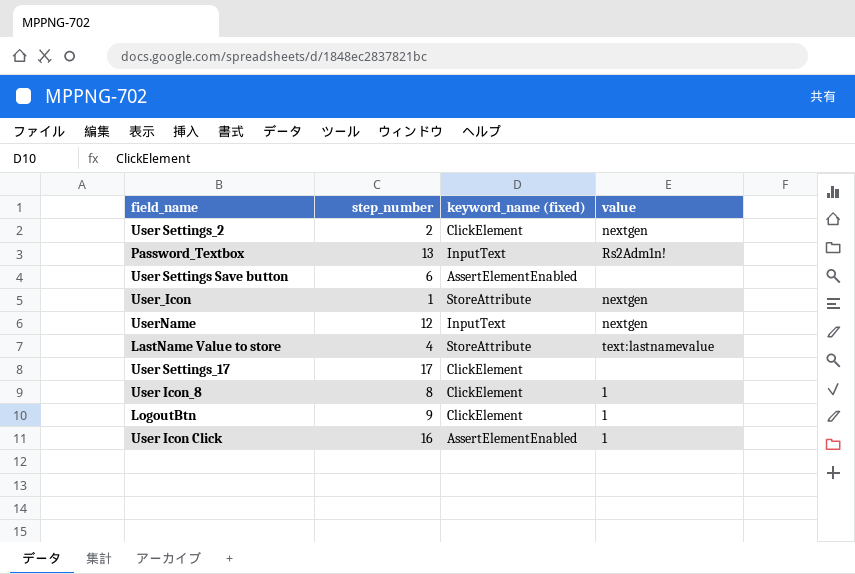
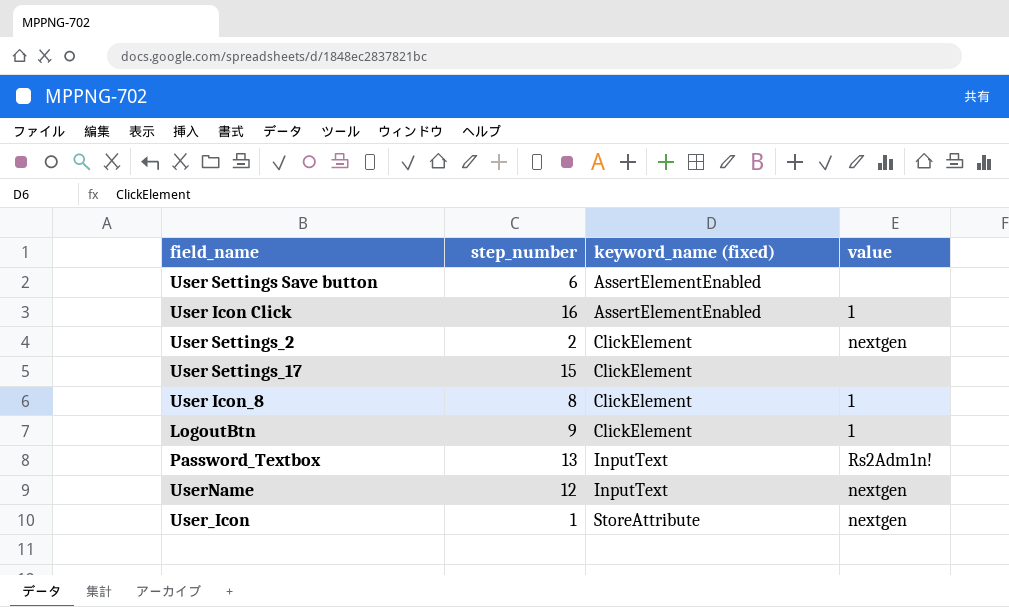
row order: none -> keyword_name (fixed) ascending
row LastName Value to store: 4 | StoreAttribute | text:lastnamevalue -> none
User Settings_17 | step_number: 17 -> 15

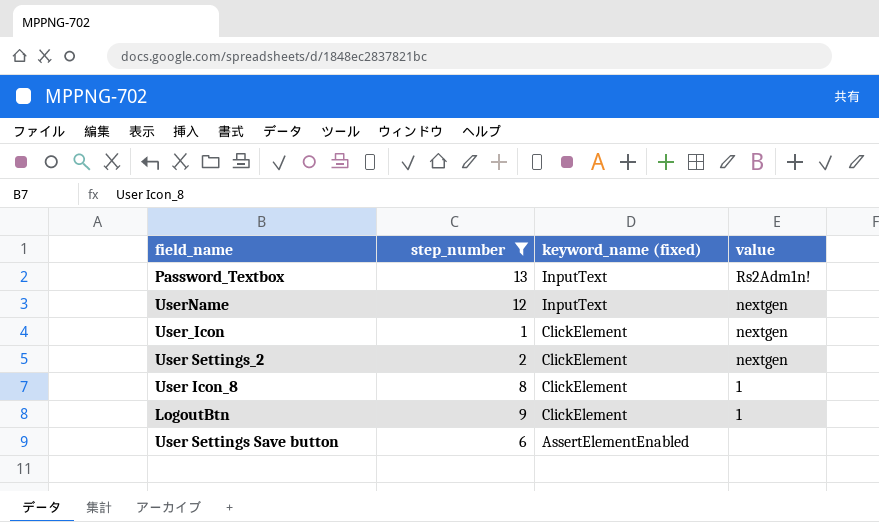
filter: none -> step_number <= 13
row order: keyword_name (fixed) ascending -> keyword_name (fixed) descending
User_Icon | keyword_name (fixed): StoreAttribute -> ClickElement

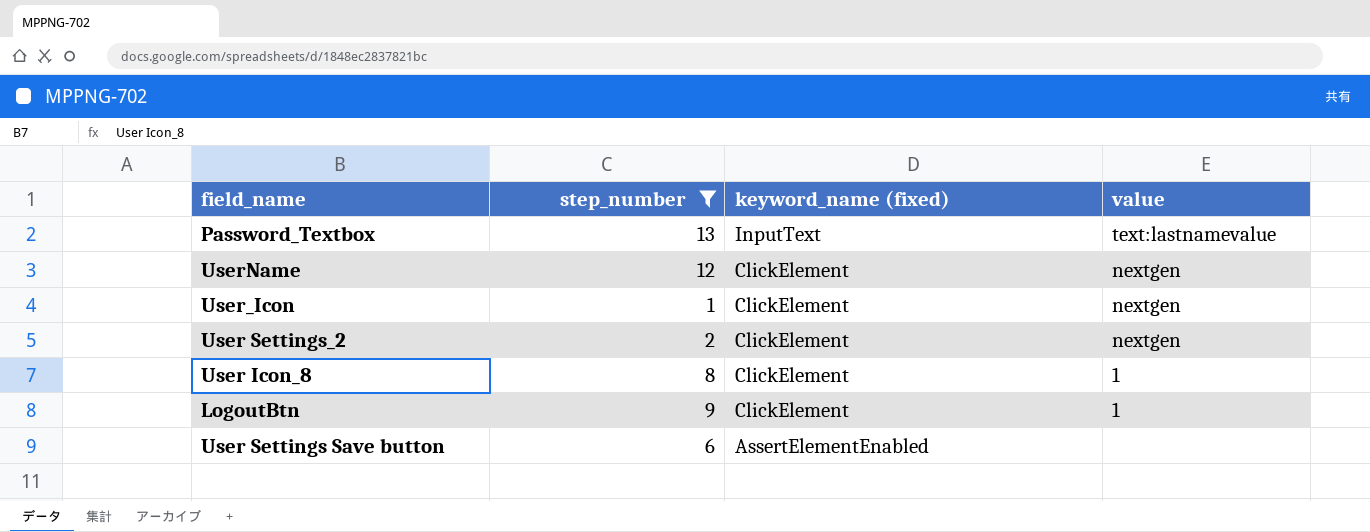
Password_Textbox | value: Rs2Adm1n! -> text:lastnamevalue
UserName | keyword_name (fixed): InputText -> ClickElement

